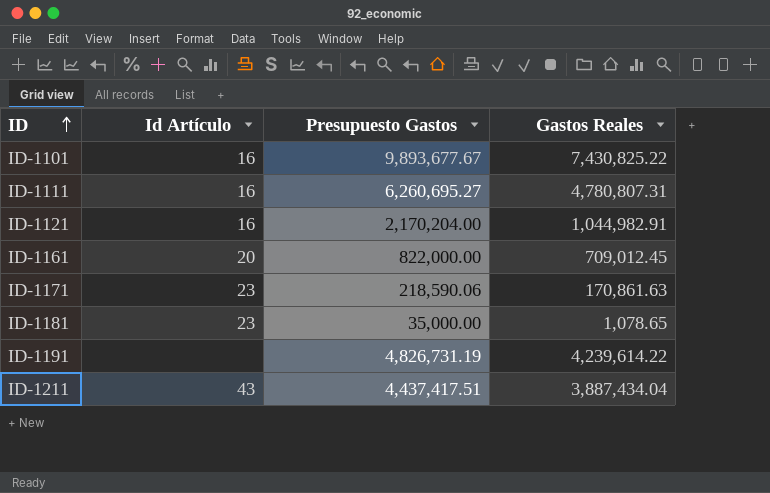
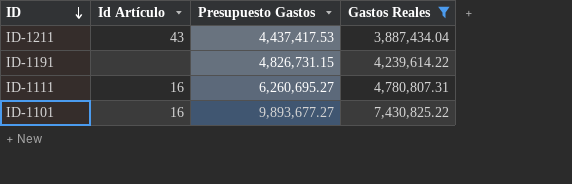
filter: none -> Gastos Reales >= 3,887,434.04
row order: ID ascending -> ID descending
ID-1211 | Presupuesto Gastos: 4,437,417.51 -> 4,437,417.53
ID-1191 | Presupuesto Gastos: 4,826,731.19 -> 4,826,731.15
ID-1101 | Presupuesto Gastos: 9,893,677.67 -> 9,893,677.27

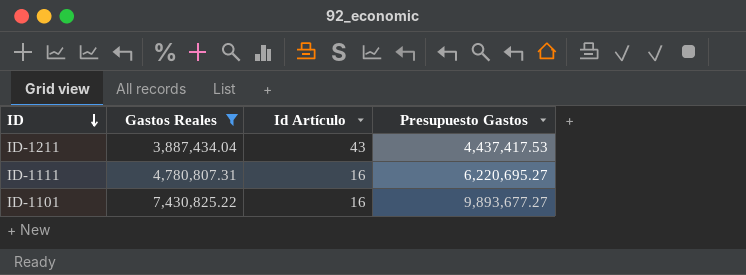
column Gastos Reales | position: 4 -> 2
row ID-1191: none | 4,826,731.15 | 4,239,614.22 -> none
ID-1111 | Presupuesto Gastos: 6,260,695.27 -> 6,220,695.27

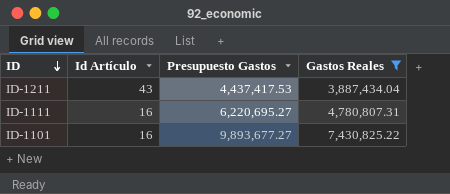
column Gastos Reales | position: 2 -> 4

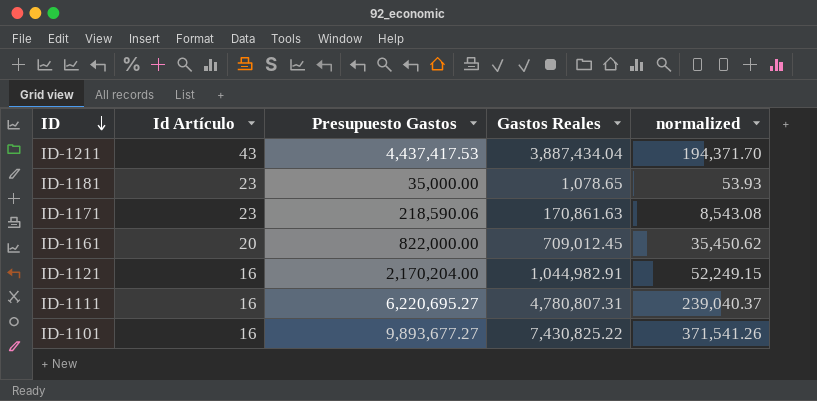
filter: Gastos Reales >= 3,887,434.04 -> none
column normalized | formula: none -> [Gastos Reales] * 0.05

